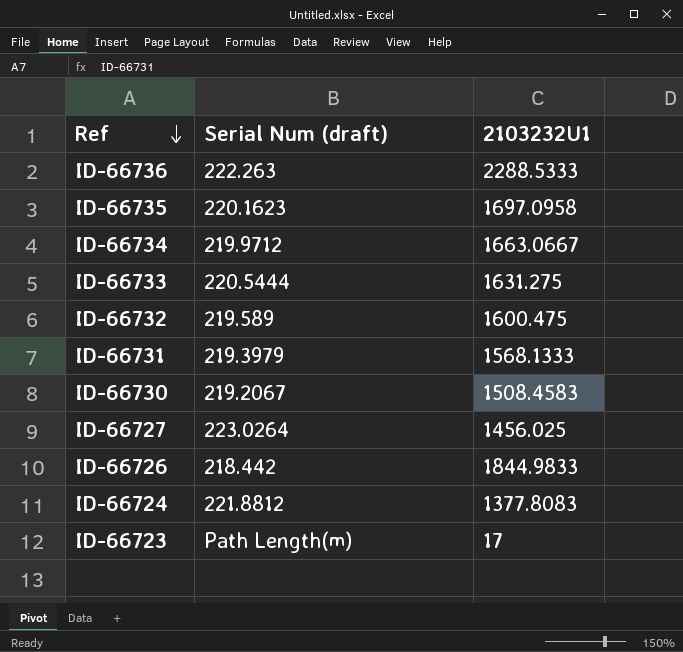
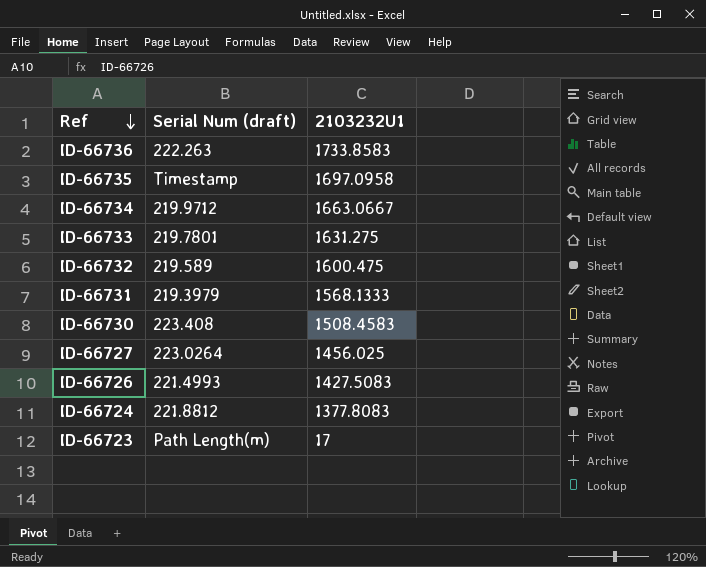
ID-66736 | 2103232U1: 2288.5333 -> 1733.8583
ID-66735 | Serial Num (draft): 220.1623 -> Timestamp
ID-66733 | Serial Num (draft): 220.5444 -> 219.7801
ID-66730 | Serial Num (draft): 219.2067 -> 223.408
ID-66726 | Serial Num (draft): 218.442 -> 221.4993
ID-66726 | 2103232U1: 1844.9833 -> 1427.5083

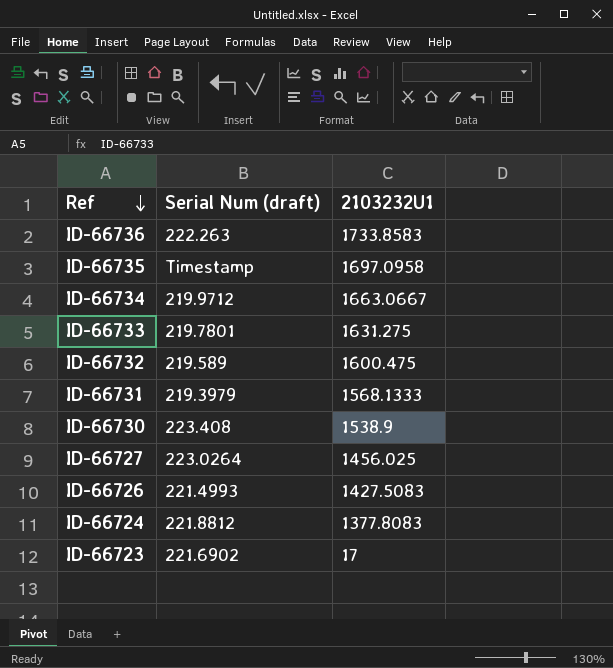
ID-66730 | 2103232U1: 1508.4583 -> 1538.9
ID-66723 | Serial Num (draft): Path Length(m) -> 221.6902

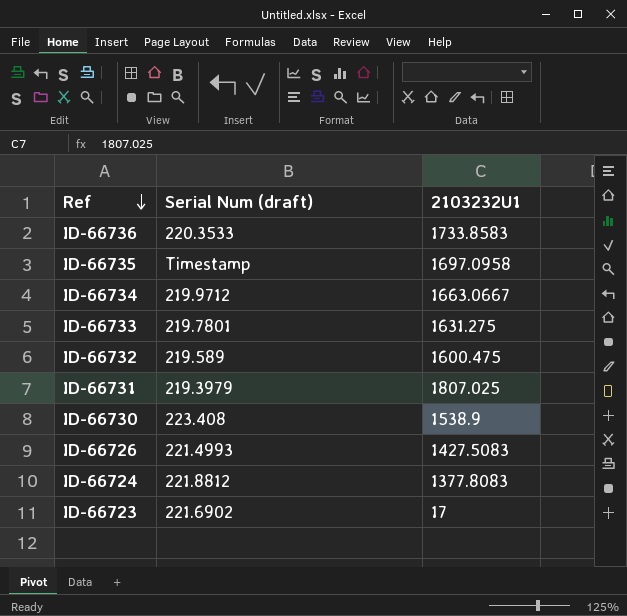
row ID-66727: 223.0264 | 1456.025 -> none
ID-66736 | Serial Num (draft): 222.263 -> 220.3533
ID-66731 | 2103232U1: 1568.1333 -> 1807.025

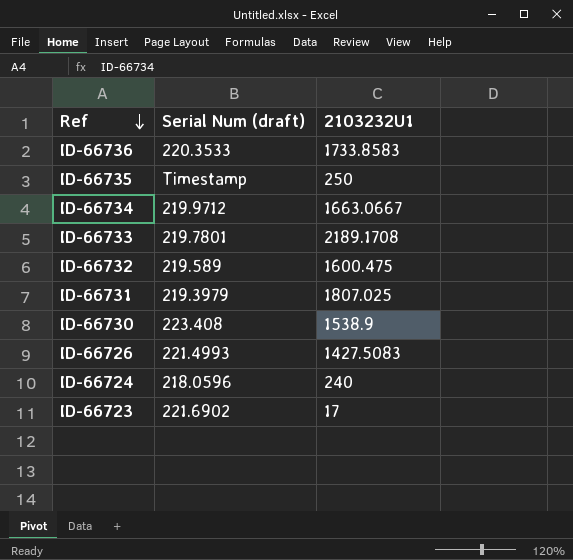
ID-66735 | 2103232U1: 1697.0958 -> 250
ID-66733 | 2103232U1: 1631.275 -> 2189.1708
ID-66724 | Serial Num (draft): 221.8812 -> 218.0596
ID-66724 | 2103232U1: 1377.8083 -> 240

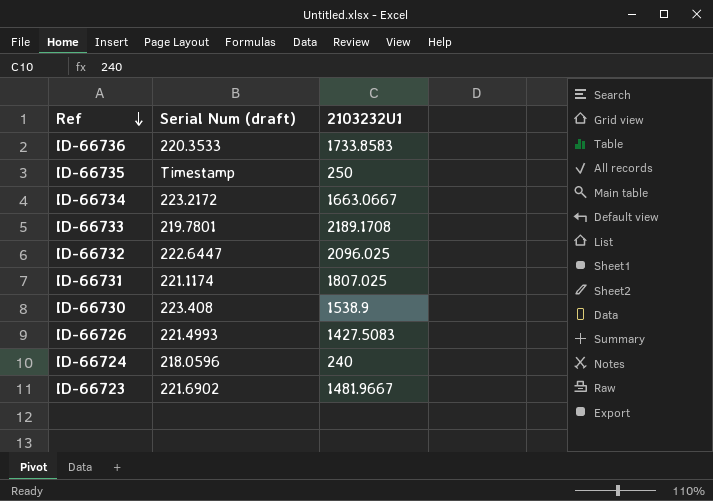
ID-66734 | Serial Num (draft): 219.9712 -> 223.2172
ID-66732 | Serial Num (draft): 219.589 -> 222.6447
ID-66732 | 2103232U1: 1600.475 -> 2096.025
ID-66731 | Serial Num (draft): 219.3979 -> 221.1174
ID-66723 | 2103232U1: 17 -> 1481.9667

